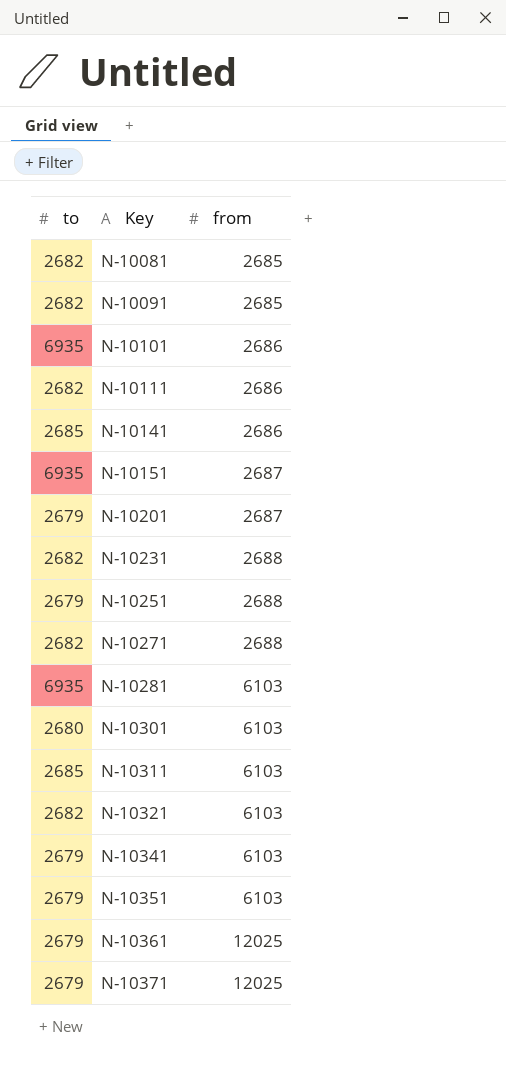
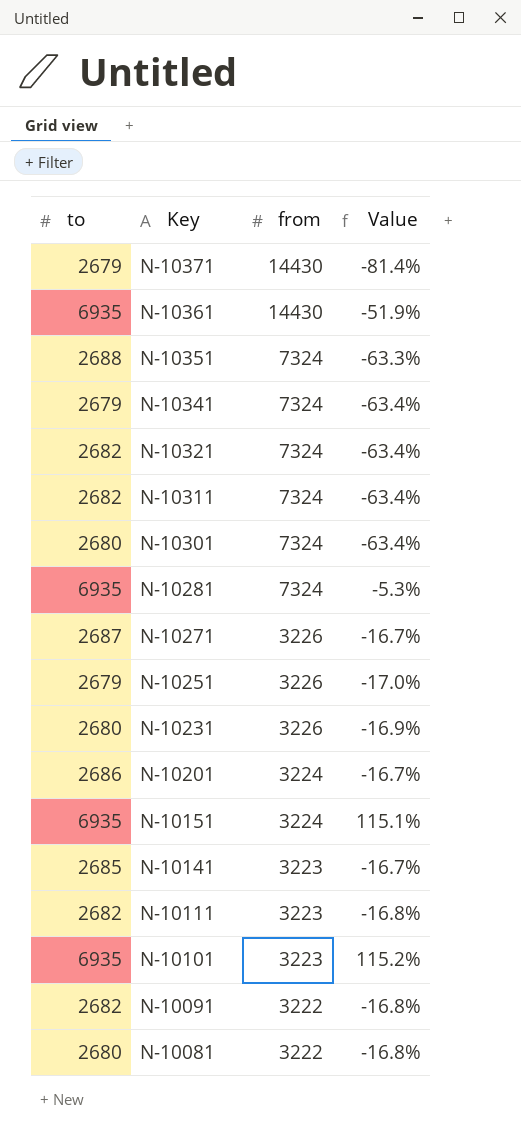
row order: Key ascending -> Key descending
column Value | formula: none -> ([to] - [from]) / [from]
N-10371 | from: 12025 -> 14430
N-10361 | to: 2679 -> 6935
N-10361 | from: 12025 -> 14430
N-10351 | to: 2679 -> 2688
N-10351 | from: 6103 -> 7324
N-10341 | from: 6103 -> 7324
N-10321 | from: 6103 -> 7324
N-10311 | to: 2685 -> 2682
N-10311 | from: 6103 -> 7324
N-10301 | from: 6103 -> 7324
N-10281 | from: 6103 -> 7324
N-10271 | to: 2682 -> 2687
N-10271 | from: 2688 -> 3226
N-10251 | from: 2688 -> 3226
N-10231 | to: 2682 -> 2680
N-10231 | from: 2688 -> 3226
N-10201 | to: 2679 -> 2686
N-10201 | from: 2687 -> 3224
N-10151 | from: 2687 -> 3224
N-10141 | from: 2686 -> 3223
N-10111 | from: 2686 -> 3223
N-10101 | from: 2686 -> 3223
N-10091 | from: 2685 -> 3222
N-10081 | to: 2682 -> 2680
N-10081 | from: 2685 -> 3222

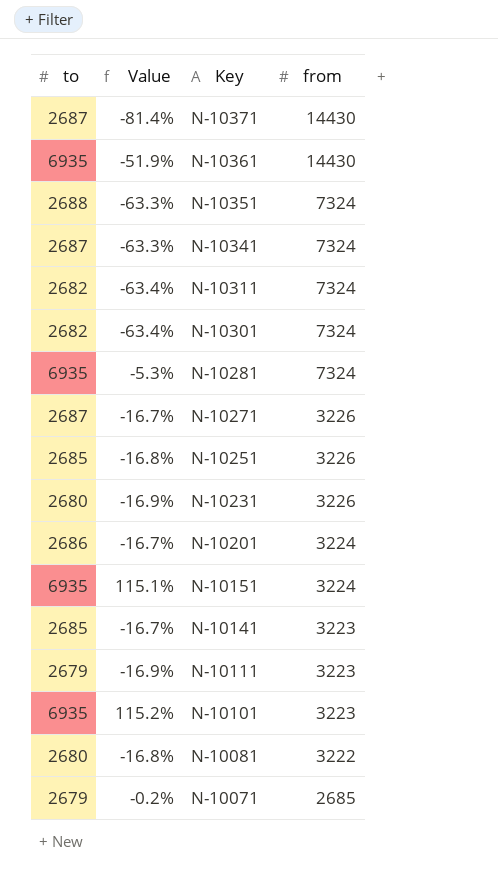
column Value | position: 4 -> 2
row N-10321: 2682 | 7324 | -63.4% -> none
row N-10091: 2682 | 3222 | -16.8% -> none
N-10371 | to: 2679 -> 2687
N-10341 | to: 2679 -> 2687
N-10341 | Value: -63.4% -> -63.3%
N-10301 | to: 2680 -> 2682
N-10251 | to: 2679 -> 2685
N-10251 | Value: -17.0% -> -16.8%
N-10111 | to: 2682 -> 2679
N-10111 | Value: -16.8% -> -16.9%
row N-10071: none -> 2679 | -0.2% | 2685

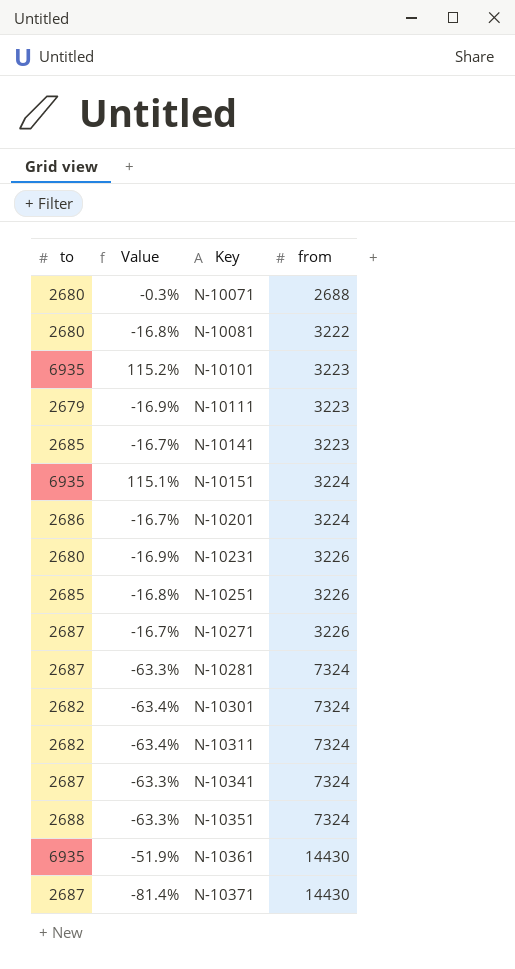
row order: Key descending -> Key ascending
N-10071 | to: 2679 -> 2680
N-10071 | Value: -0.2% -> -0.3%
N-10071 | from: 2685 -> 2688
N-10281 | to: 6935 -> 2687
N-10281 | Value: -5.3% -> -63.3%

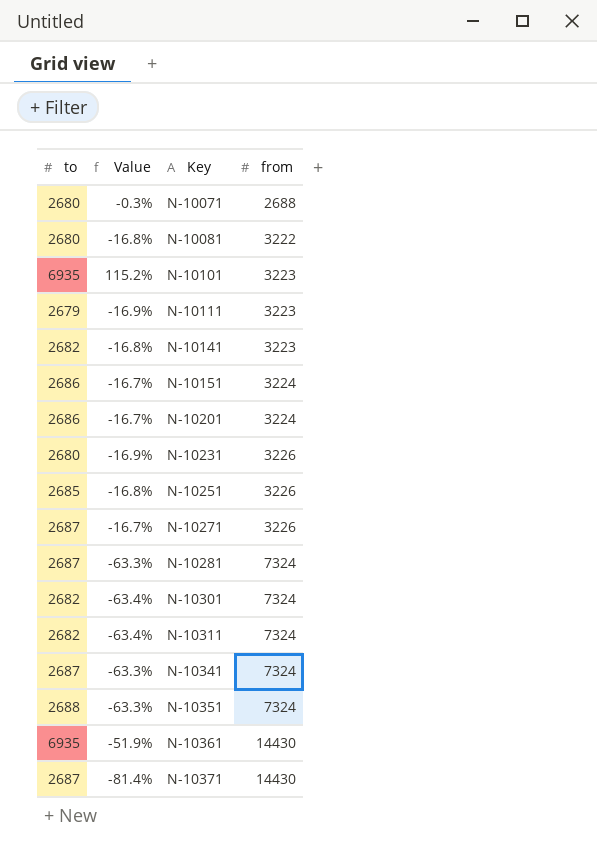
N-10141 | to: 2685 -> 2682
N-10141 | Value: -16.7% -> -16.8%
N-10151 | to: 6935 -> 2686
N-10151 | Value: 115.1% -> -16.7%

